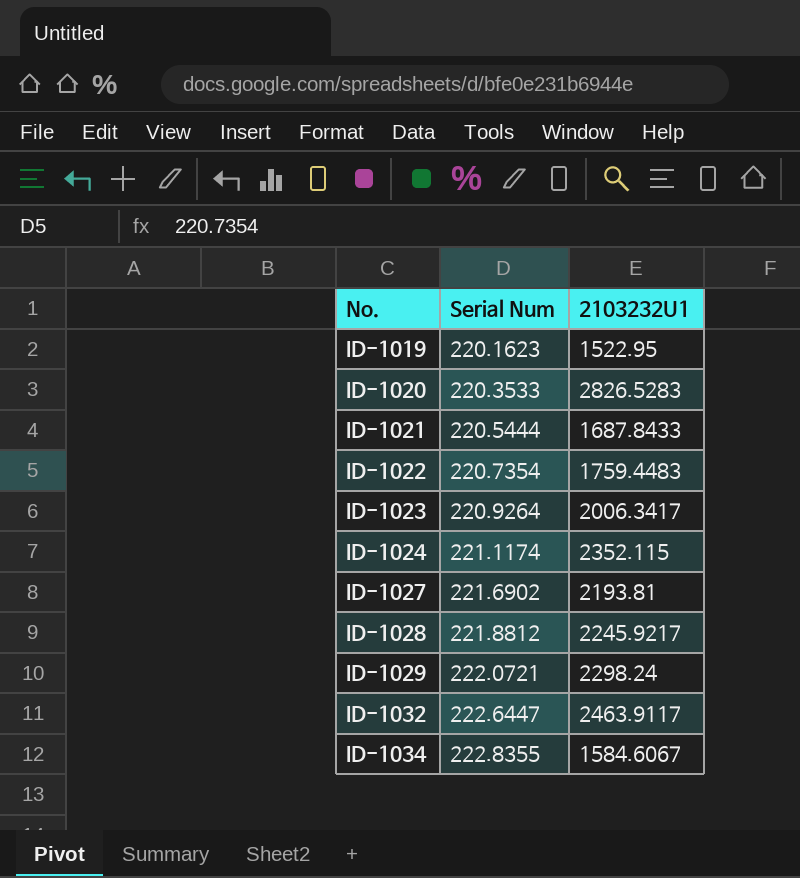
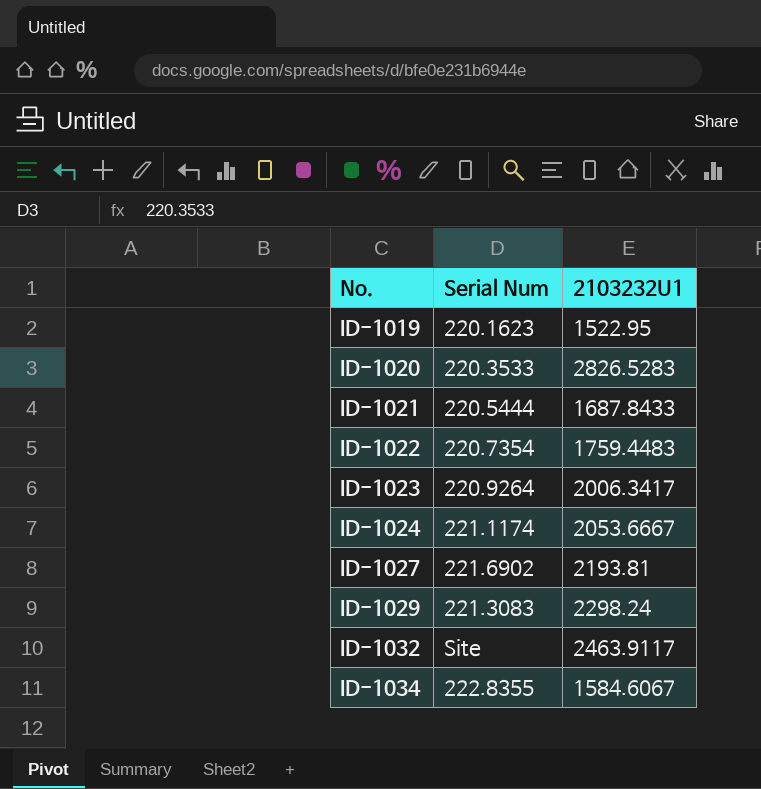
row ID-1028: 221.8812 | 2245.9217 -> none
ID-1024 | 2103232U1: 2352.115 -> 2053.6667
ID-1029 | Serial Num: 222.0721 -> 221.3083
ID-1032 | Serial Num: 222.6447 -> Site

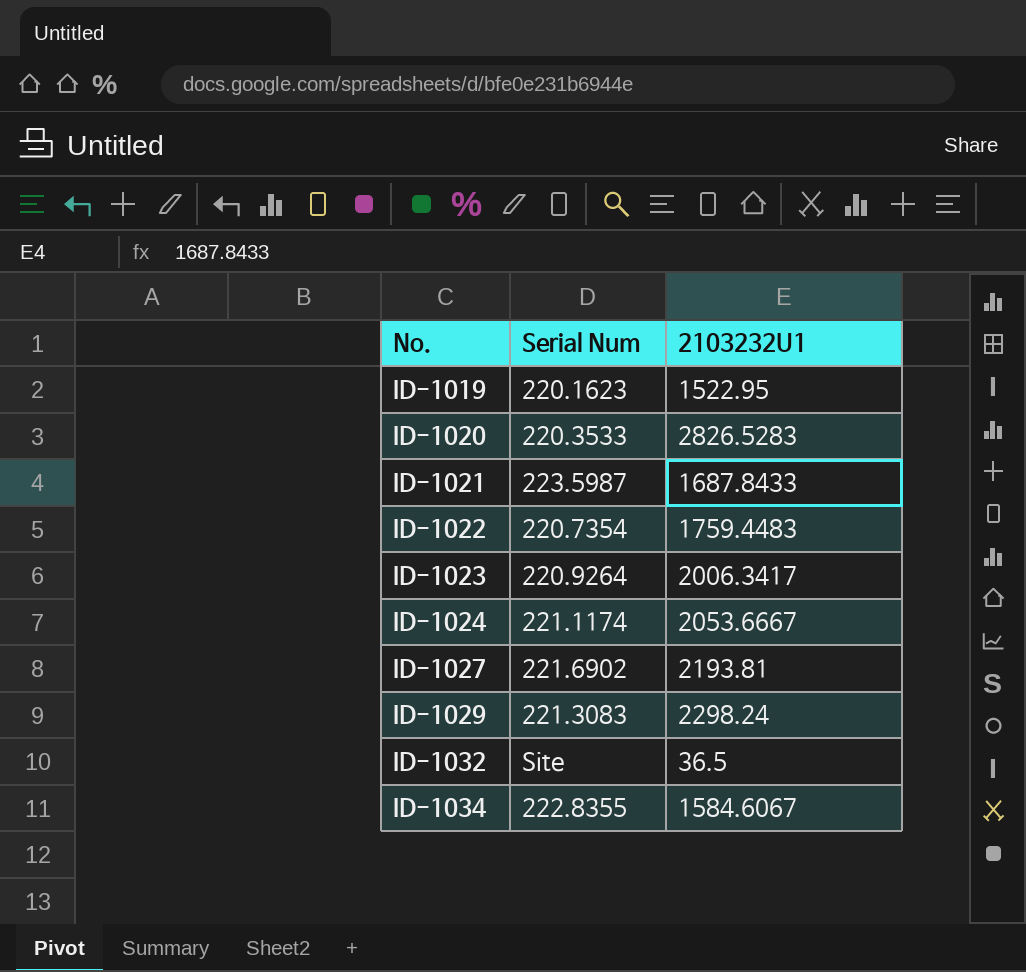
ID-1021 | Serial Num: 220.5444 -> 223.5987
ID-1032 | 2103232U1: 2463.9117 -> 36.5

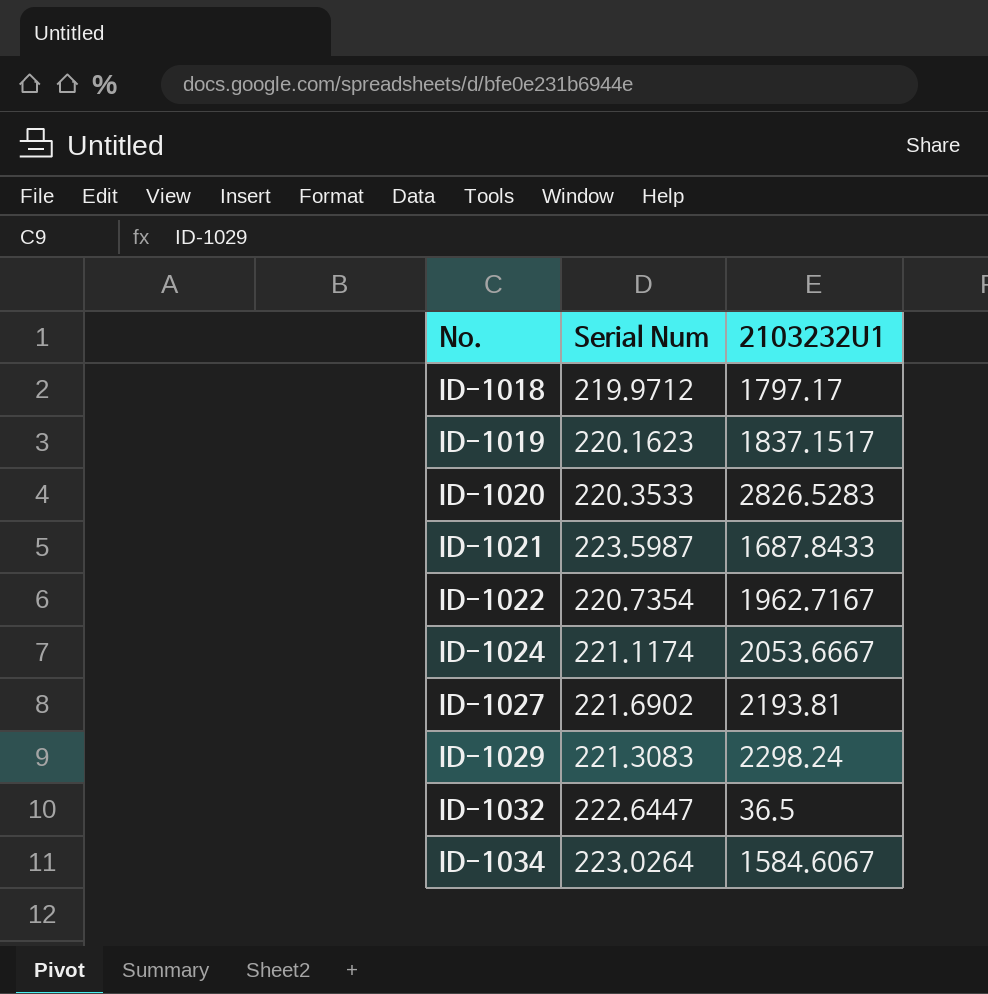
row ID-1023: 220.9264 | 2006.3417 -> none
row ID-1018: none -> 219.9712 | 1797.17
ID-1019 | 2103232U1: 1522.95 -> 1837.1517
ID-1022 | 2103232U1: 1759.4483 -> 1962.7167
ID-1032 | Serial Num: Site -> 222.6447
ID-1034 | Serial Num: 222.8355 -> 223.0264

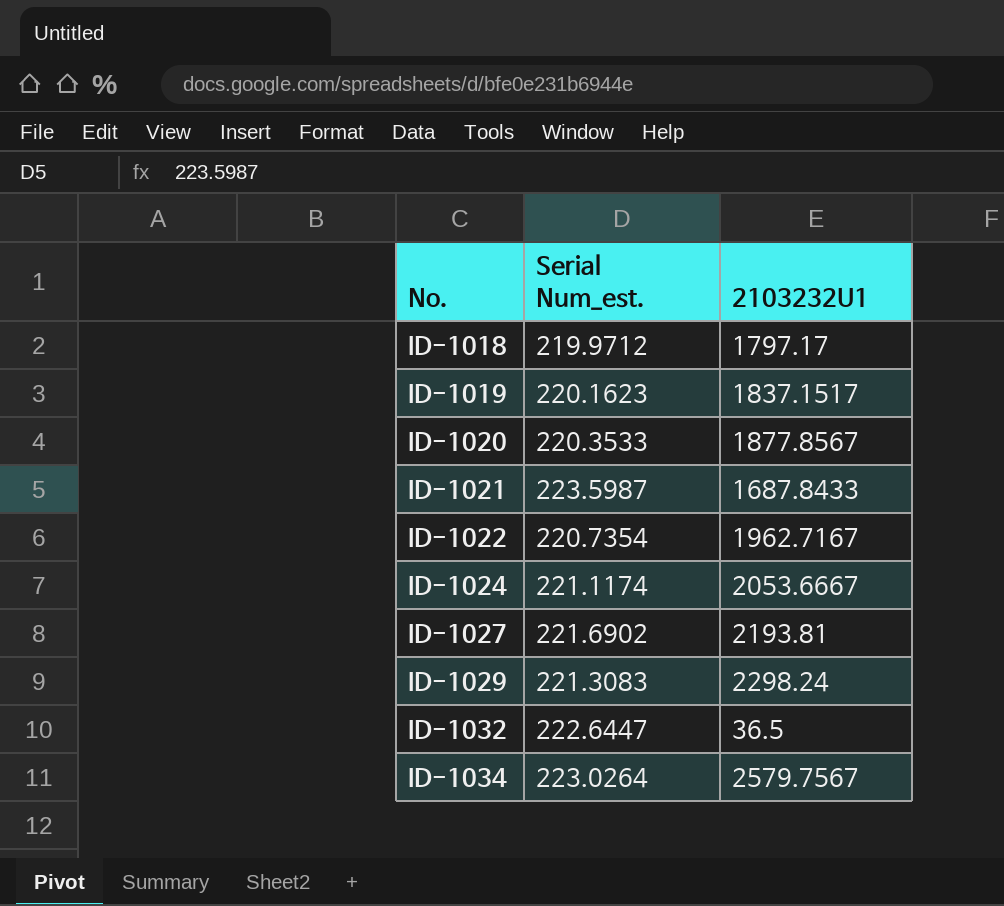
column name: Serial Num -> Serial Num_est.
ID-1020 | 2103232U1: 2826.5283 -> 1877.8567
ID-1034 | 2103232U1: 1584.6067 -> 2579.7567

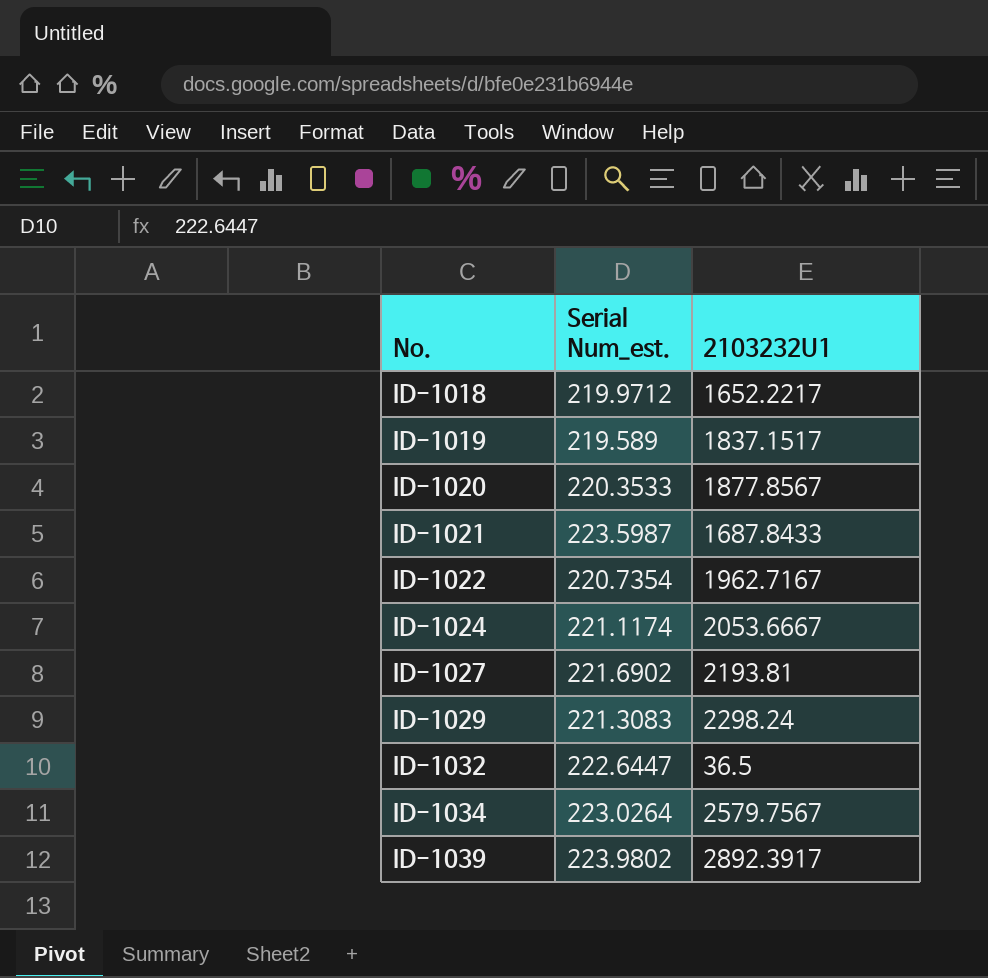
ID-1018 | 2103232U1: 1797.17 -> 1652.2217
ID-1019 | Serial Num_est.: 220.1623 -> 219.589
row ID-1039: none -> 223.9802 | 2892.3917

